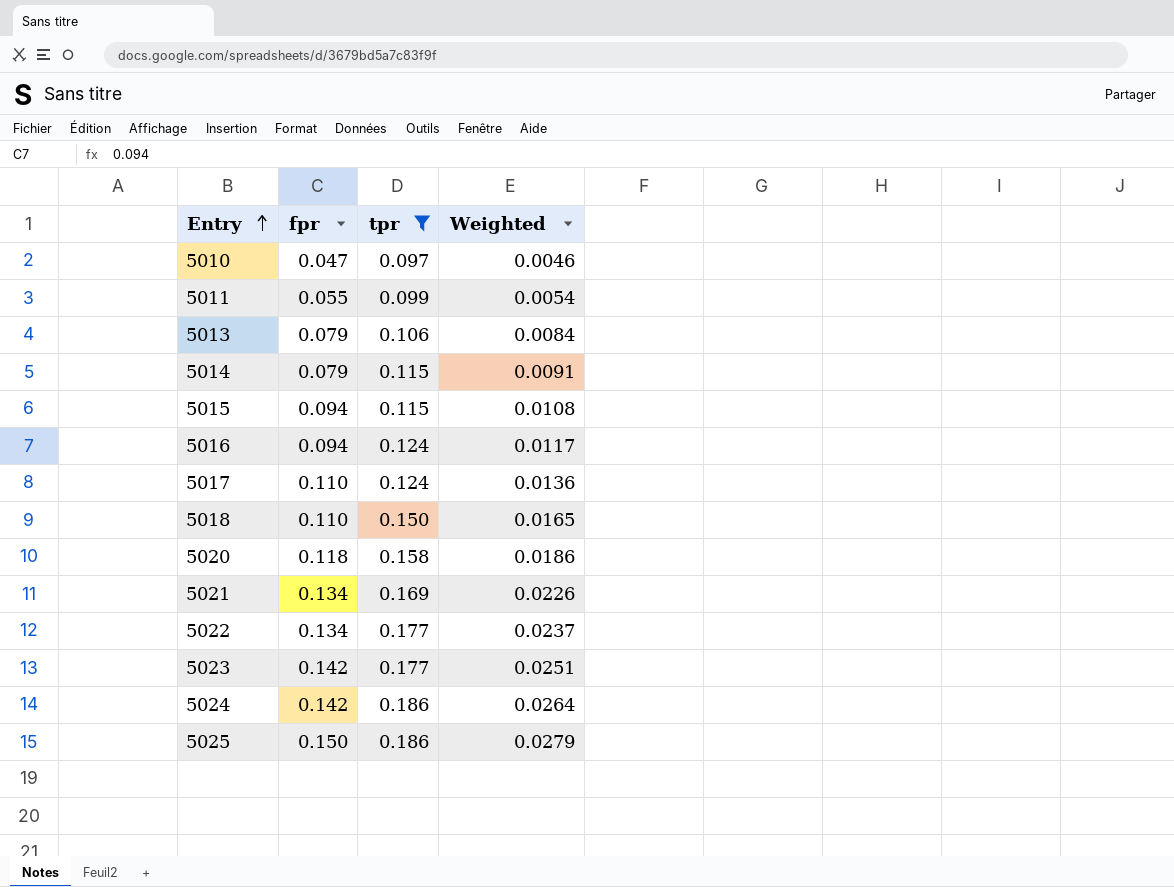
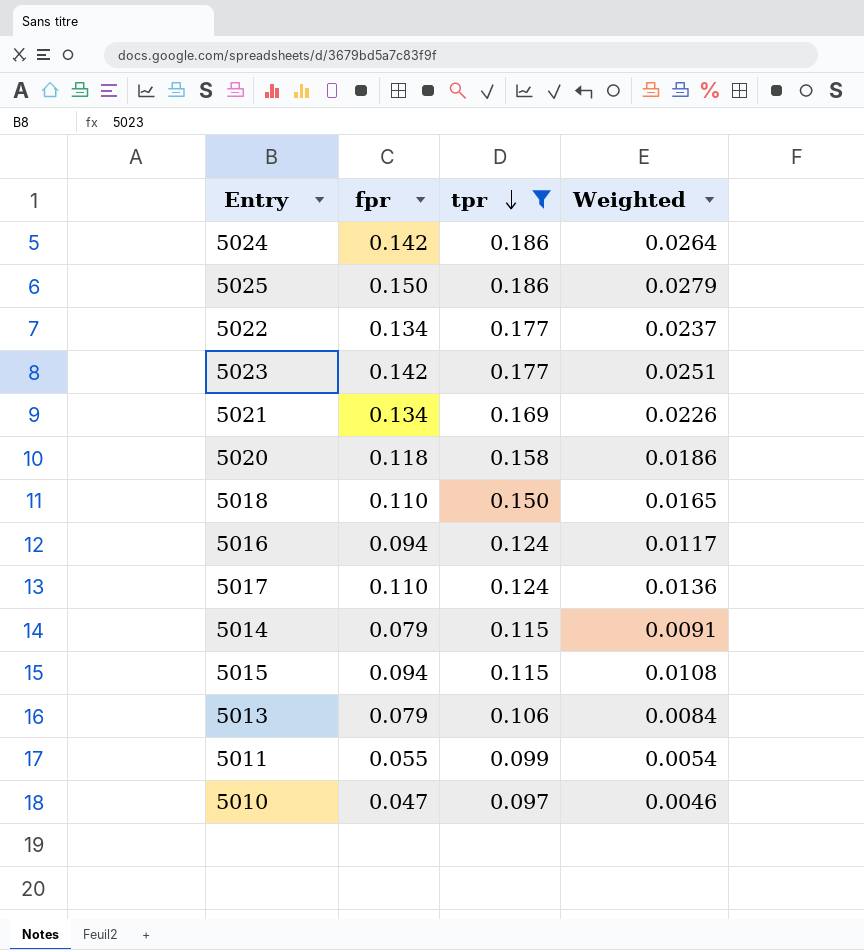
row order: Entry ascending -> tpr descending

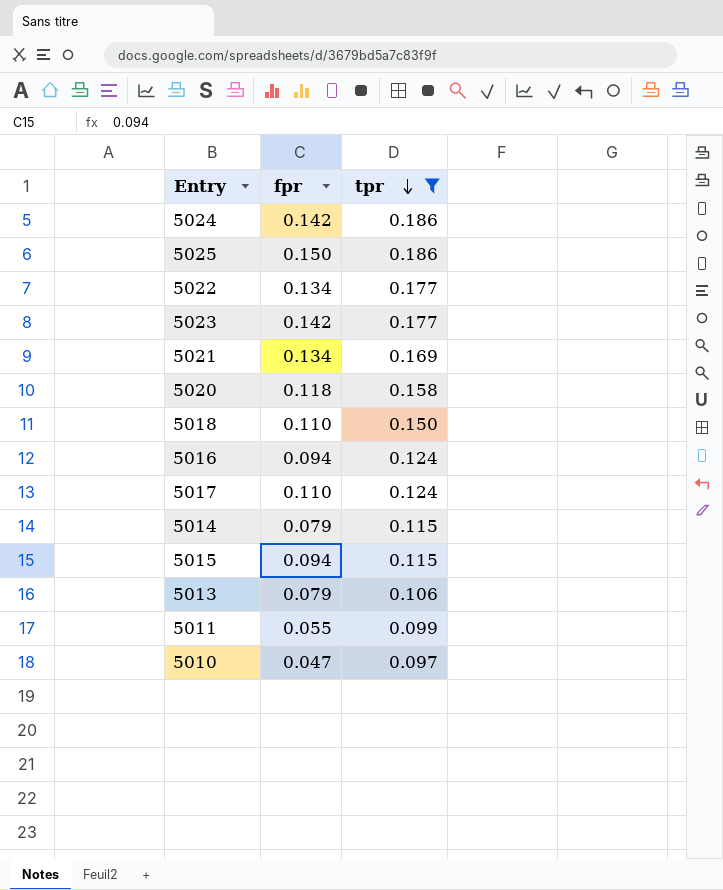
column Weighted | formula: [fpr] * [tpr] -> none

